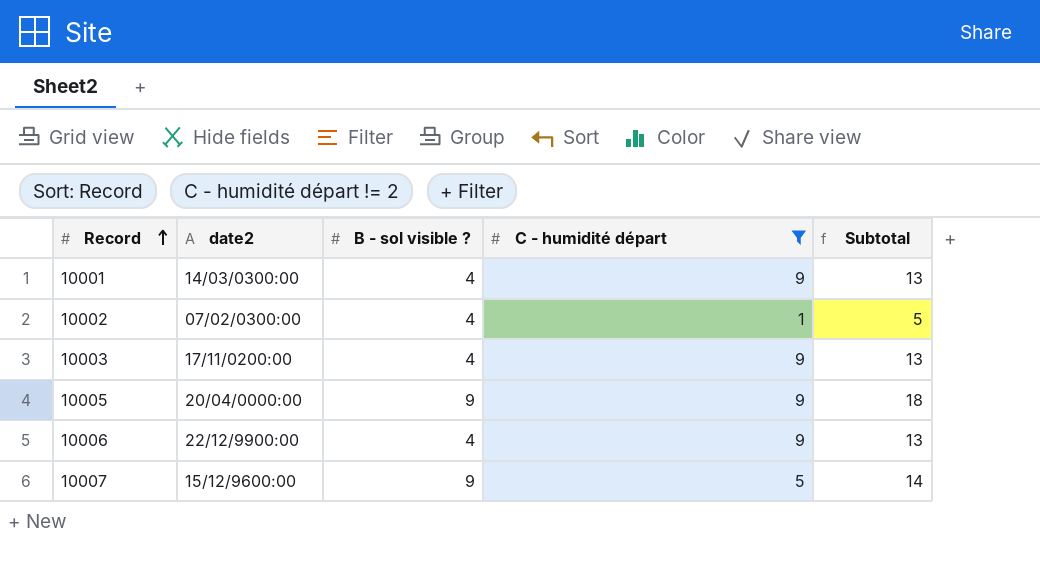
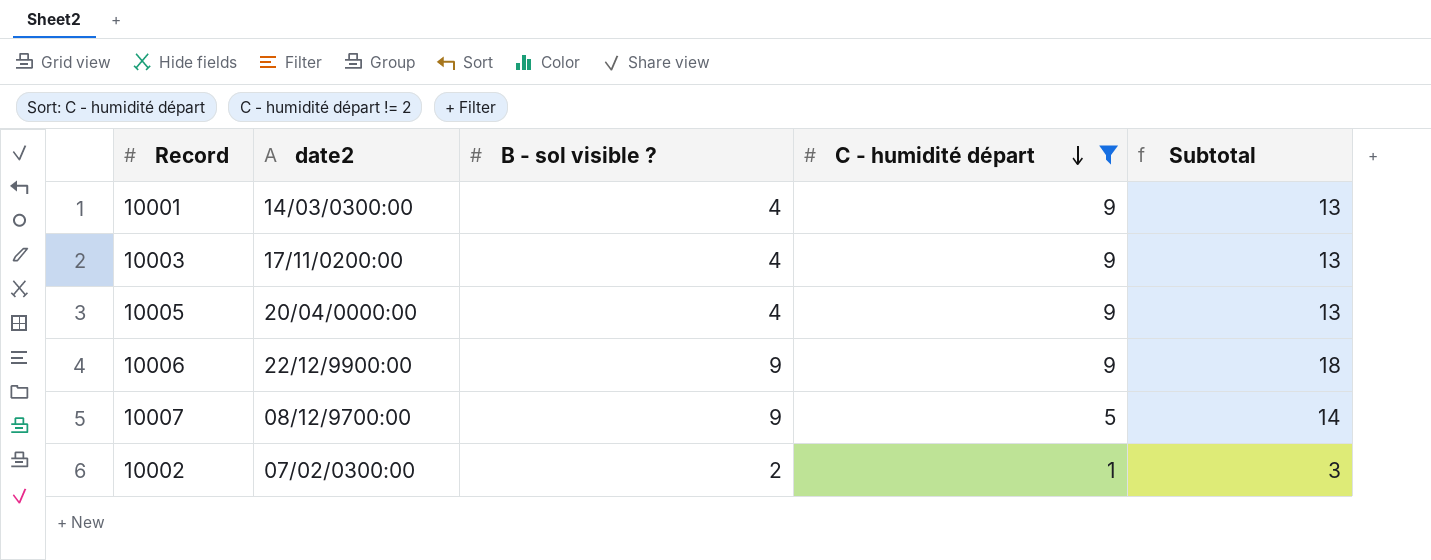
row order: Record ascending -> C - humidité départ descending
10005 | B - sol visible ?: 9 -> 4
10005 | Subtotal: 18 -> 13
10006 | B - sol visible ?: 4 -> 9
10006 | Subtotal: 13 -> 18
10007 | date2: 15/12/9600:00 -> 08/12/9700:00
10002 | B - sol visible ?: 4 -> 2
10002 | Subtotal: 5 -> 3

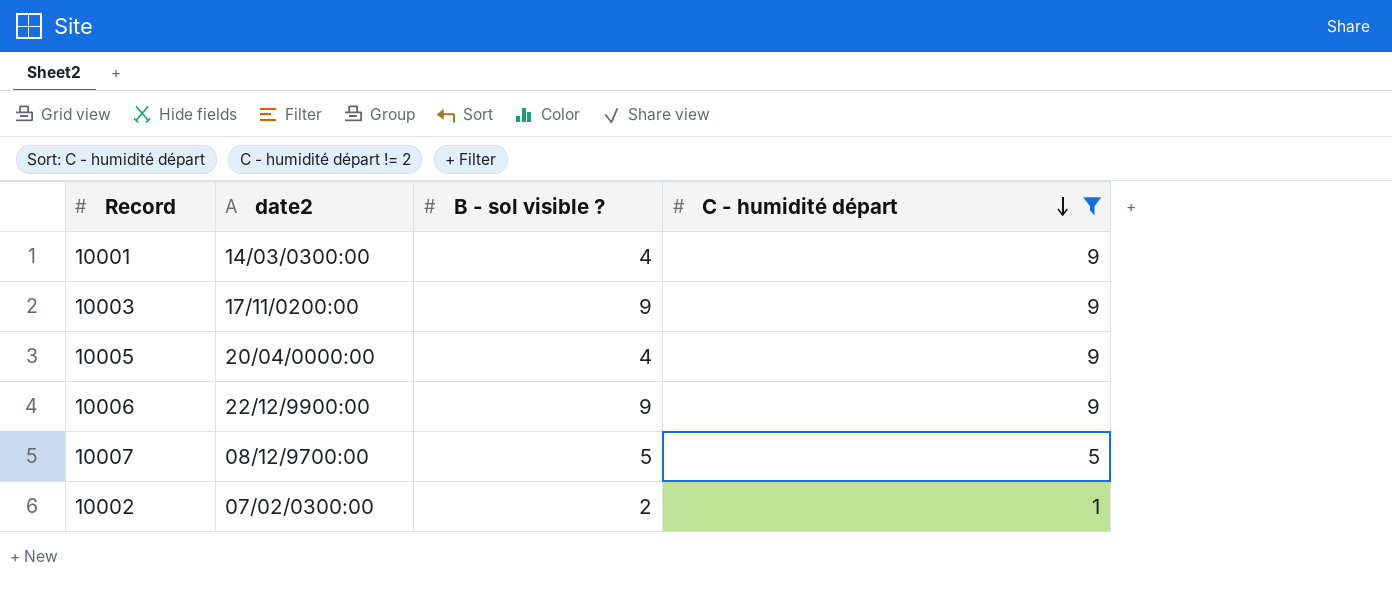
column Subtotal | formula: [B - sol visible ?] + [C - humidité départ] -> none
10003 | B - sol visible ?: 4 -> 9
10007 | B - sol visible ?: 9 -> 5

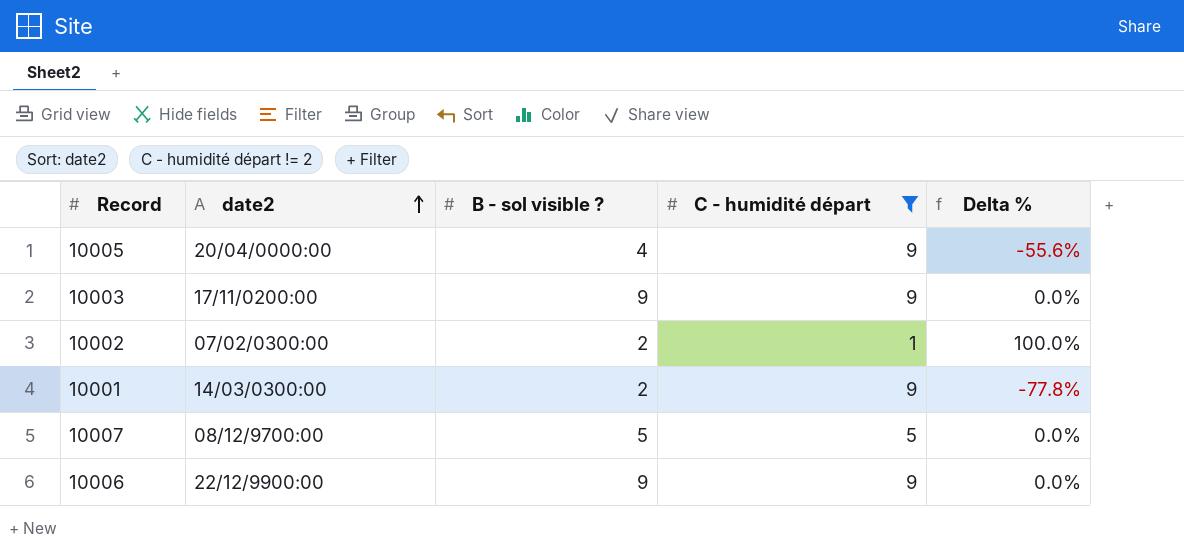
row order: C - humidité départ descending -> date2 ascending
column Delta % | formula: none -> ([B - sol visible ?] - [C - humidité départ]) / [C - humidité départ]
10001 | B - sol visible ?: 4 -> 2

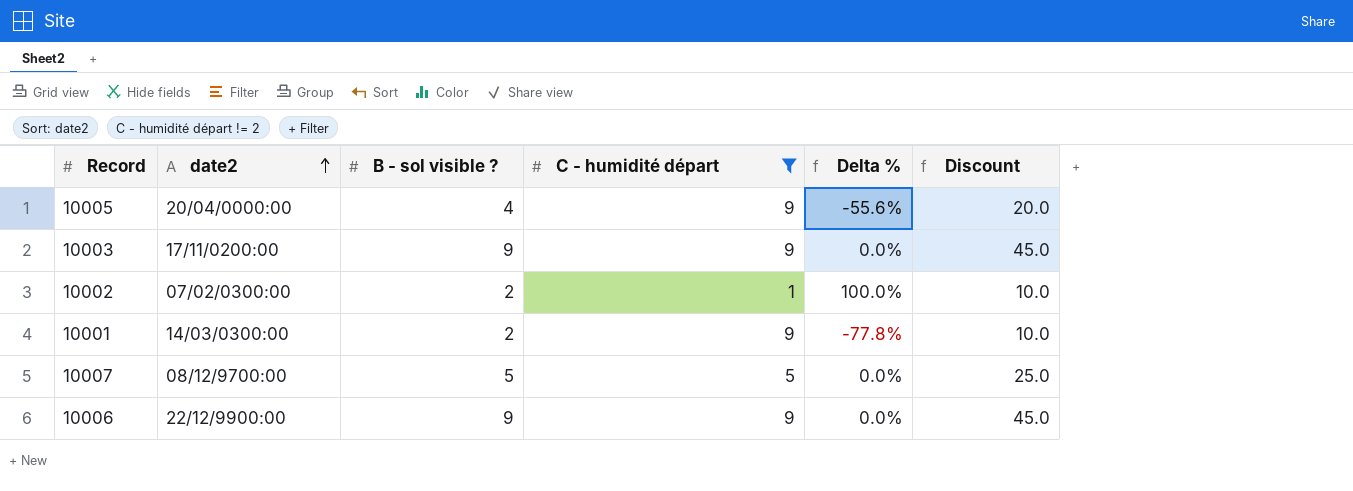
column Discount | formula: none -> [B - sol visible ?] * 5

